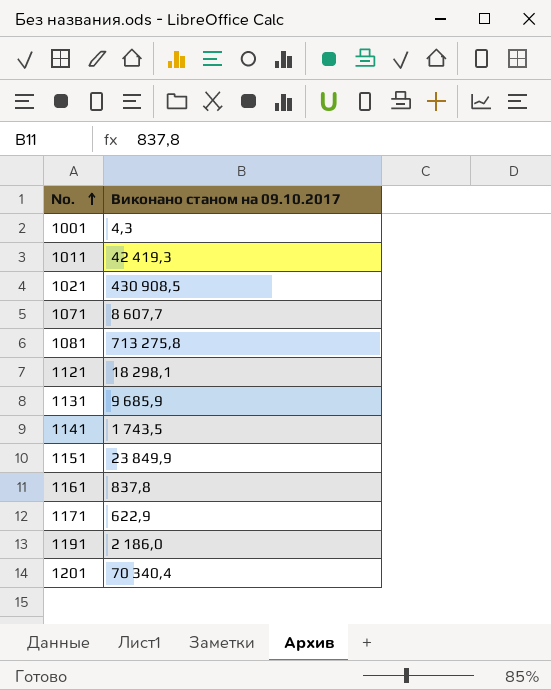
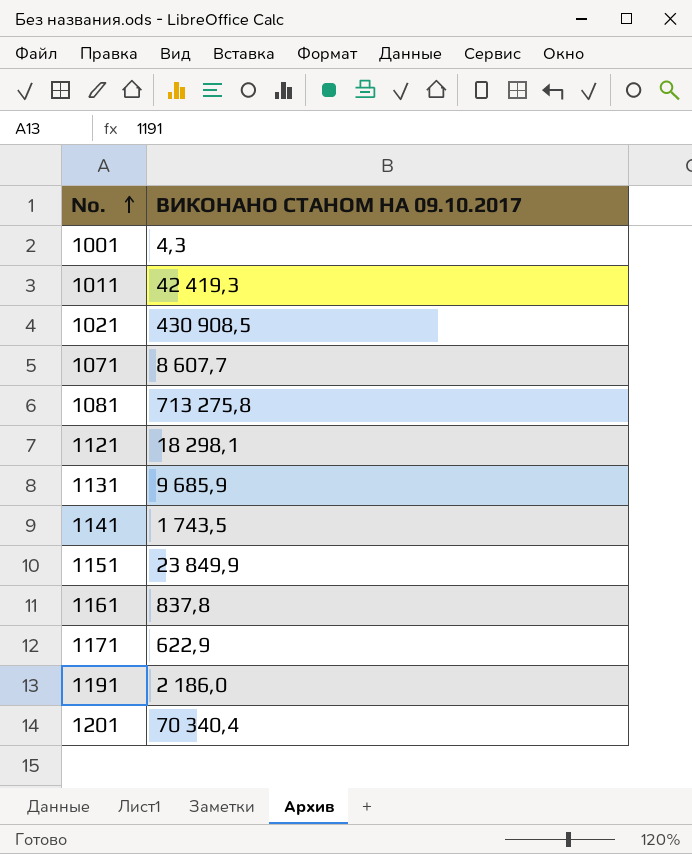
column name: Виконано станом на 09.10.2017 -> ВИКОНАНО СТАНОМ НА 09.10.2017

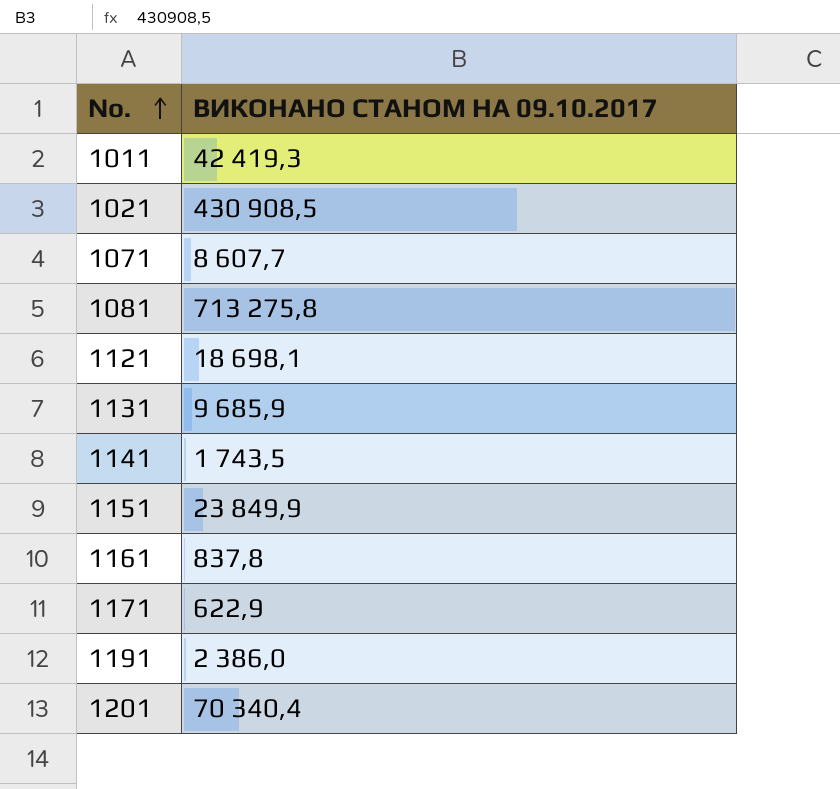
row 1001: 4,3 -> none
1121 | ВИКОНАНО СТАНОМ НА 09.10.2017: 18 298,1 -> 18 698,1
1191 | ВИКОНАНО СТАНОМ НА 09.10.2017: 2 186,0 -> 2 386,0

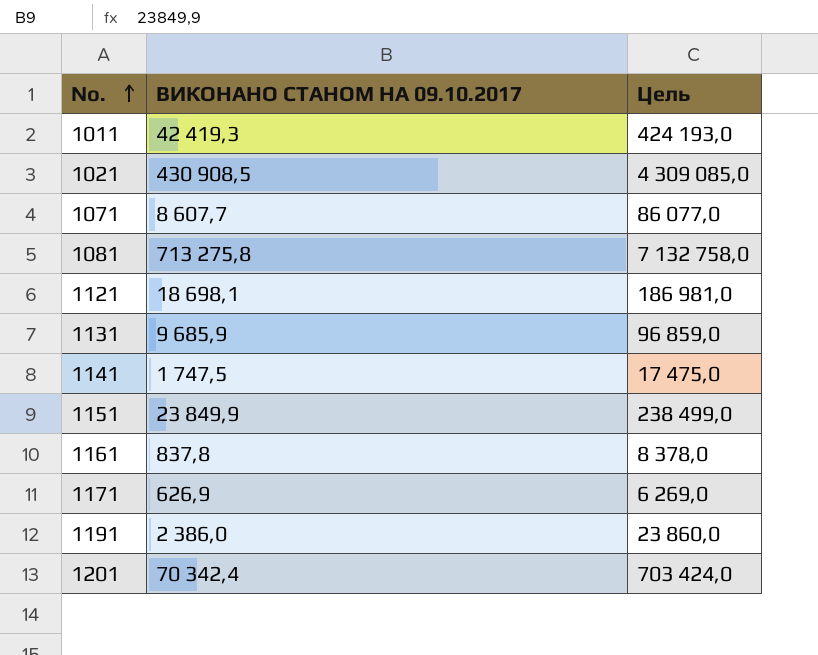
column Цель | formula: none -> [ВИКОНАНО СТАНОМ НА 09.10.2017] * 10
1141 | ВИКОНАНО СТАНОМ НА 09.10.2017: 1 743,5 -> 1 747,5
1171 | ВИКОНАНО СТАНОМ НА 09.10.2017: 622,9 -> 626,9
1201 | ВИКОНАНО СТАНОМ НА 09.10.2017: 70 340,4 -> 70 342,4

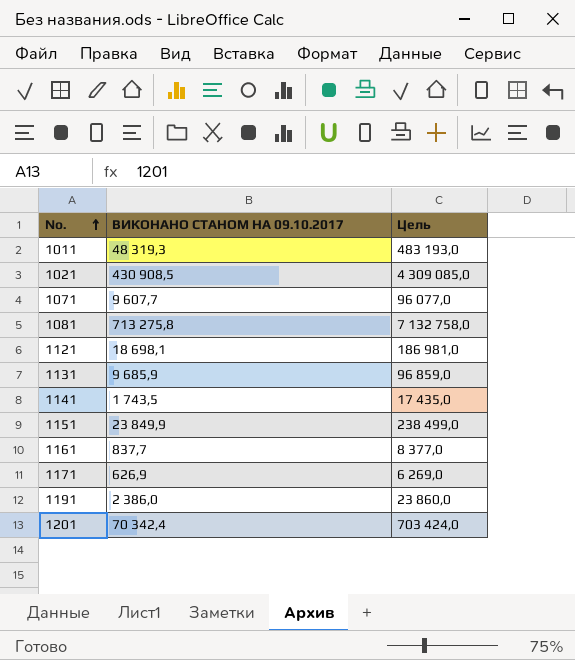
1011 | ВИКОНАНО СТАНОМ НА 09.10.2017: 42 419,3 -> 48 319,3
1011 | Цель: 424 193,0 -> 483 193,0
1071 | ВИКОНАНО СТАНОМ НА 09.10.2017: 8 607,7 -> 9 607,7
1071 | Цель: 86 077,0 -> 96 077,0
1141 | ВИКОНАНО СТАНОМ НА 09.10.2017: 1 747,5 -> 1 743,5
1141 | Цель: 17 475,0 -> 17 435,0
1161 | ВИКОНАНО СТАНОМ НА 09.10.2017: 837,8 -> 837,7
1161 | Цель: 8 378,0 -> 8 377,0

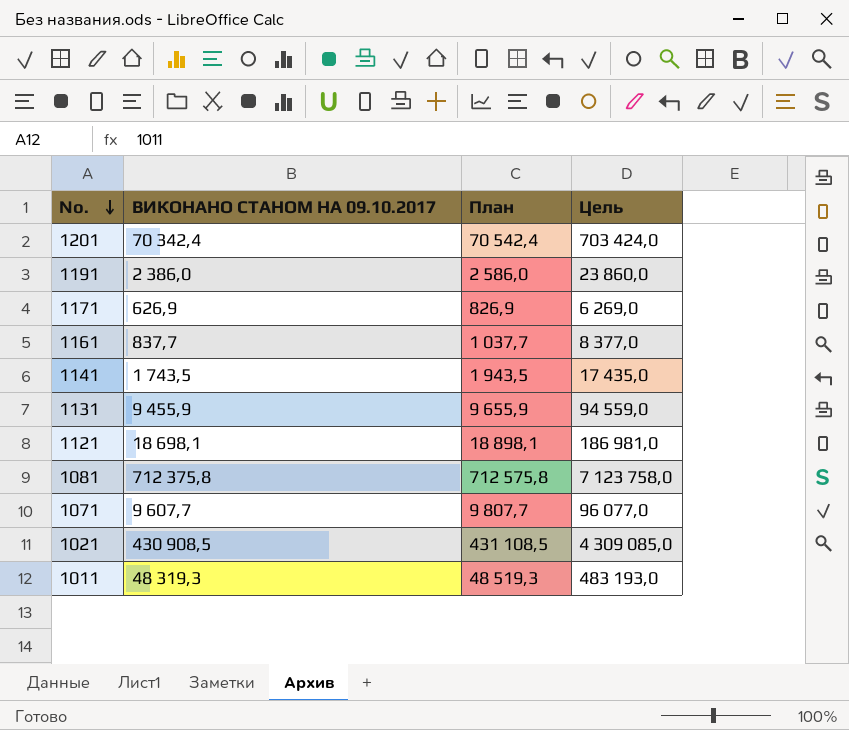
row order: No. ascending -> No. descending
column План | formula: none -> [ВИКОНАНО СТАНОМ НА 09.10.2017] + 200
row 1151: 23 849,9 | 238 499,0 -> none
1131 | ВИКОНАНО СТАНОМ НА 09.10.2017: 9 685,9 -> 9 455,9
1131 | Цель: 96 859,0 -> 94 559,0
1081 | ВИКОНАНО СТАНОМ НА 09.10.2017: 713 275,8 -> 712 375,8
1081 | Цель: 7 132 758,0 -> 7 123 758,0

